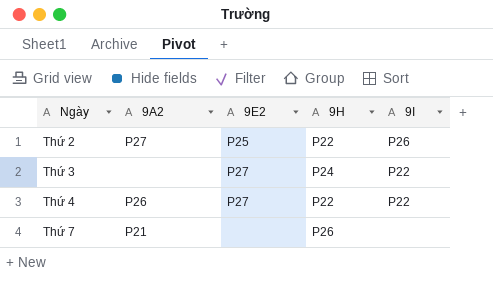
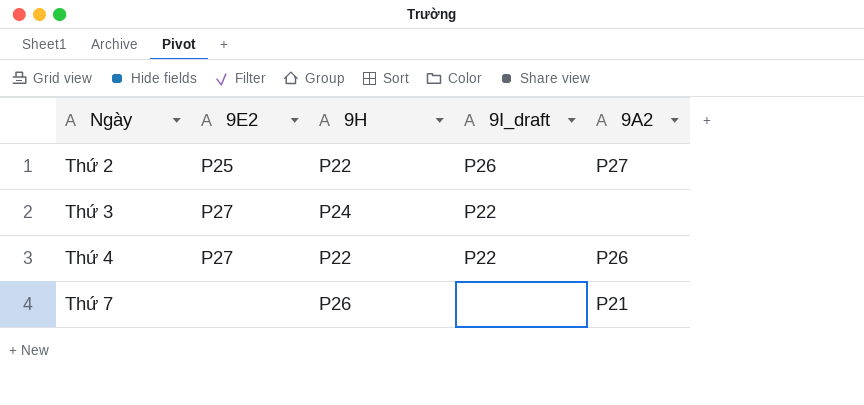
column name: 9I -> 9I_draft
column 9A2 | position: 2 -> 5

